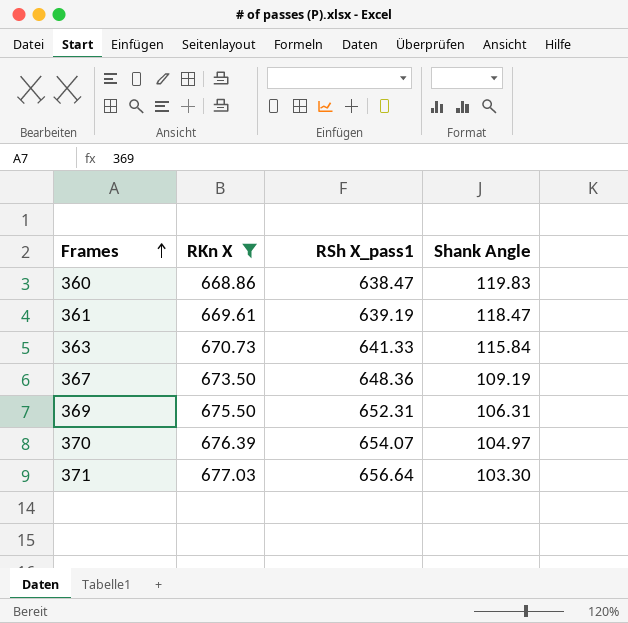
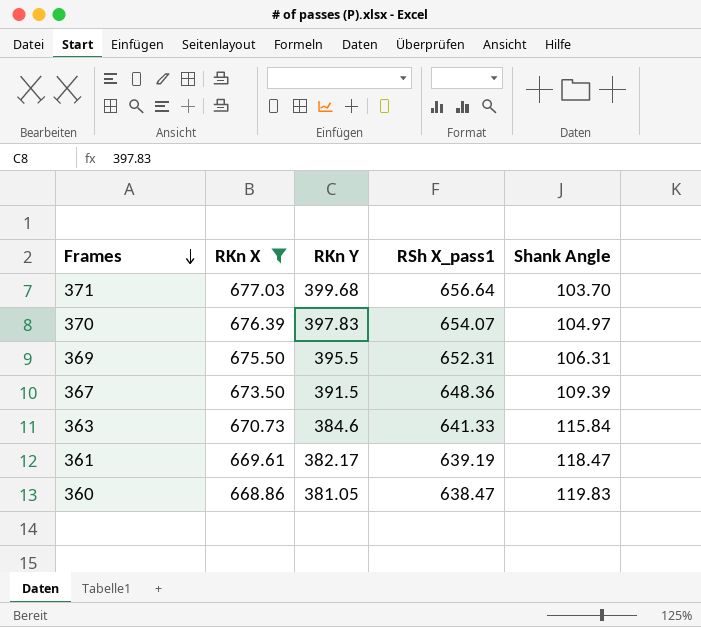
row order: Frames ascending -> Frames descending
column RKn Y | position: none -> 3
371 | Shank Angle: 103.30 -> 103.70
367 | Shank Angle: 109.19 -> 109.39

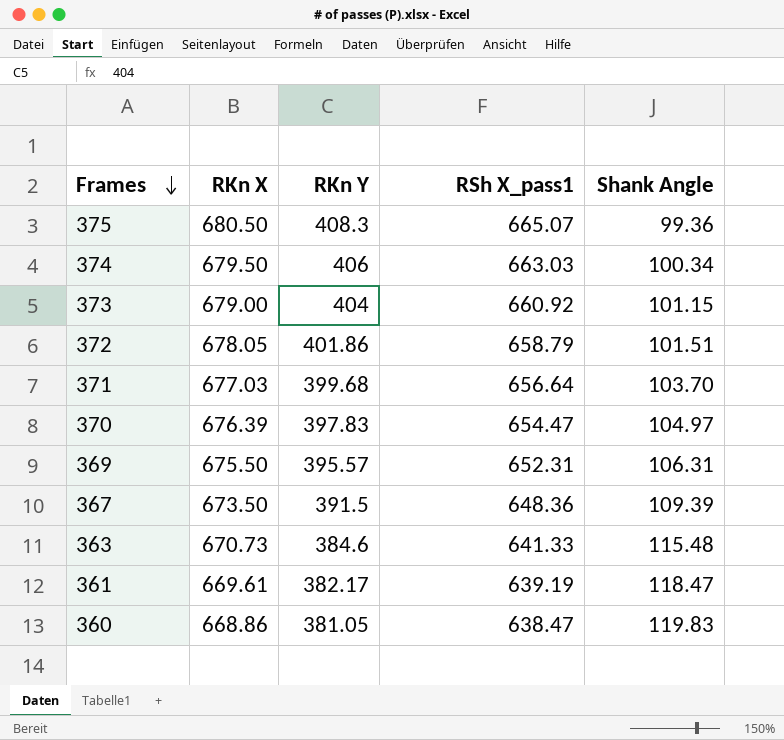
filter: RKn X <= 677.03 -> none
370 | RSh X_pass1: 654.07 -> 654.47
369 | RKn Y: 395.5 -> 395.57
363 | Shank Angle: 115.84 -> 115.48

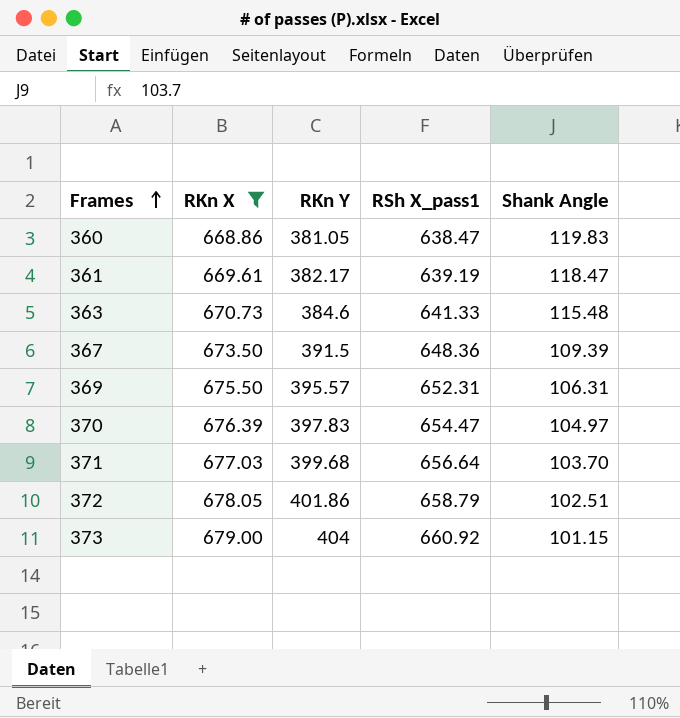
filter: none -> RKn X <= 679.00
row order: Frames descending -> Frames ascending
372 | Shank Angle: 101.51 -> 102.51

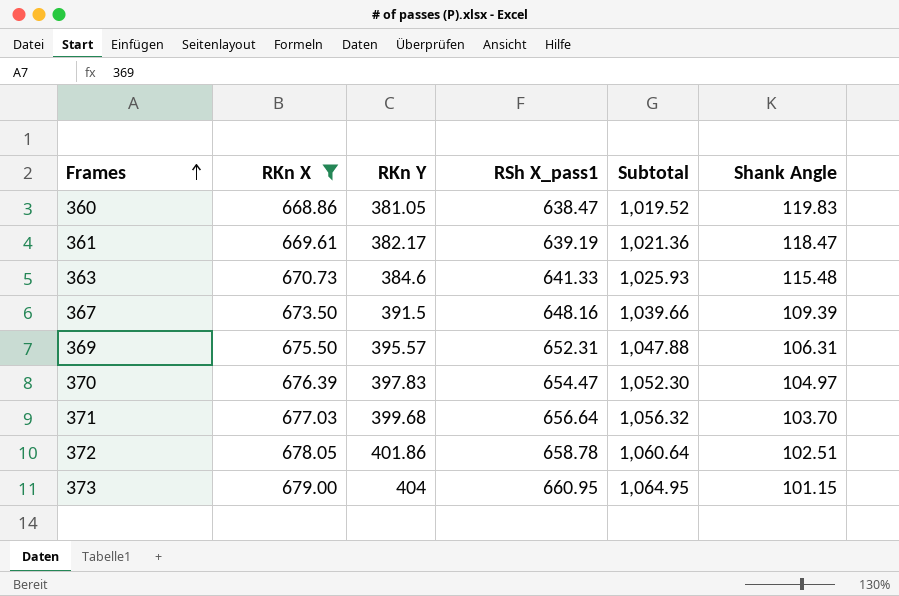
column Subtotal | formula: none -> [RKn Y] + [RSh X_pass1]
367 | RSh X_pass1: 648.36 -> 648.16
372 | RSh X_pass1: 658.79 -> 658.78
373 | RSh X_pass1: 660.92 -> 660.95

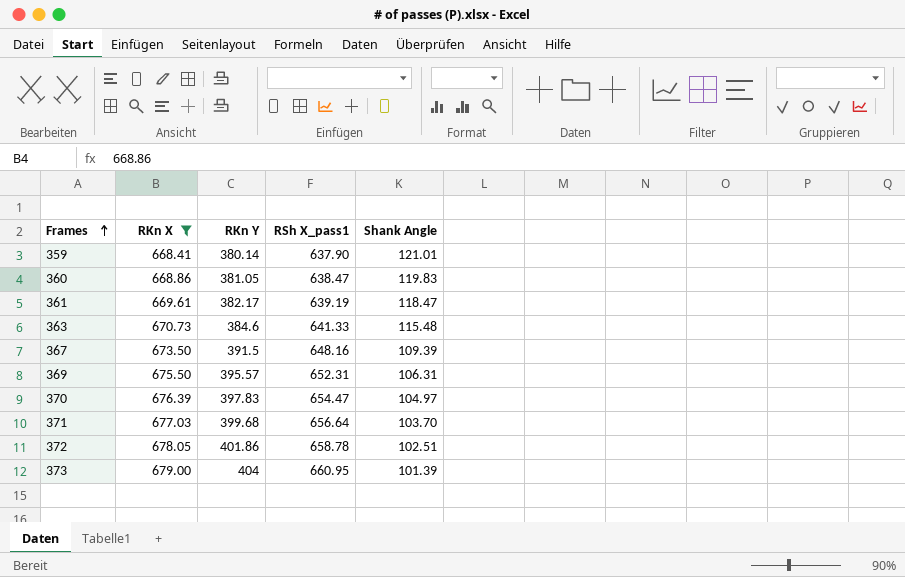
column Subtotal | formula: [RKn Y] + [RSh X_pass1] -> none
row 359: none -> 668.41 | 380.14 | 637.90 | 121.01
373 | Shank Angle: 101.15 -> 101.39

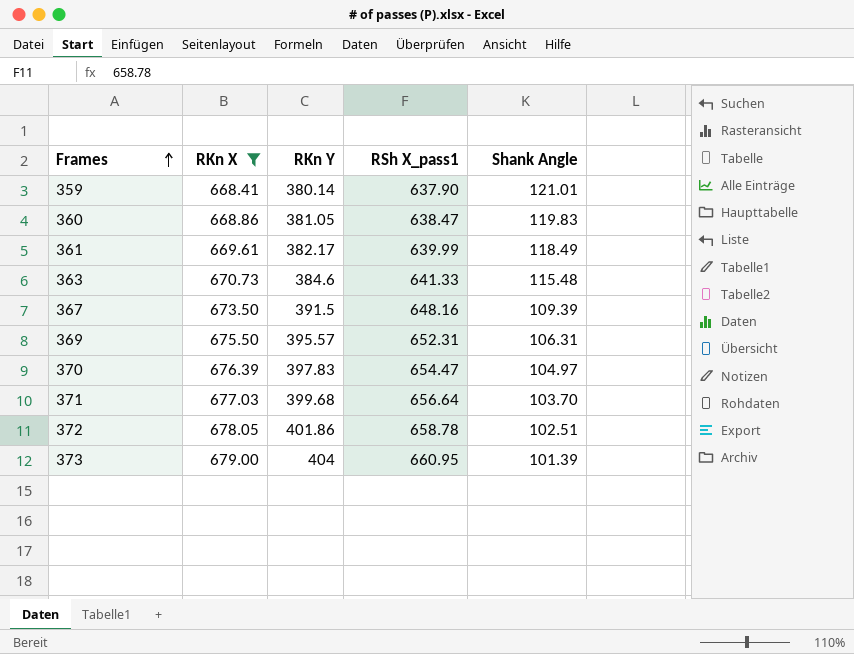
361 | RSh X_pass1: 639.19 -> 639.99
361 | Shank Angle: 118.47 -> 118.49

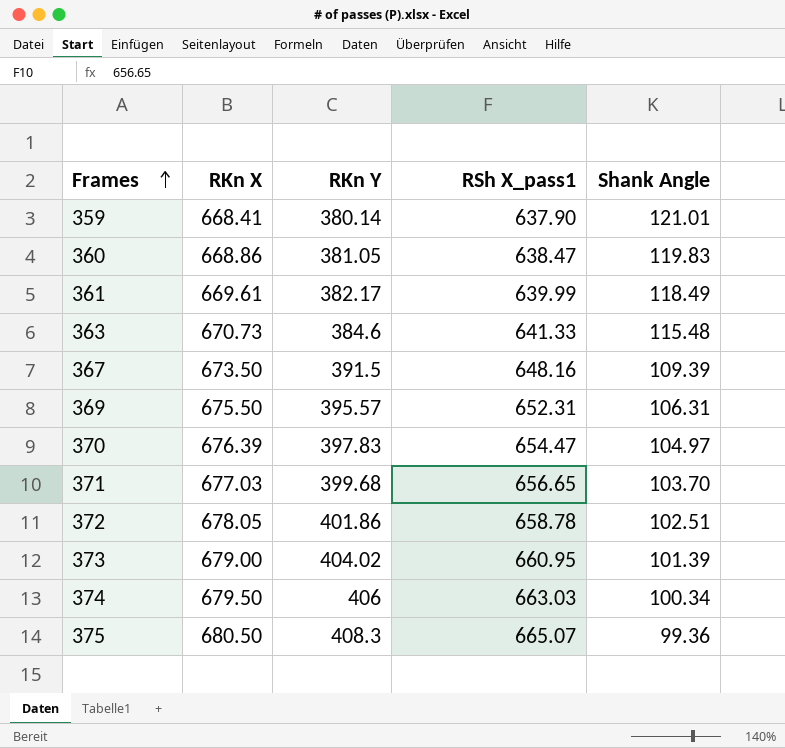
filter: RKn X <= 679.00 -> none
371 | RSh X_pass1: 656.64 -> 656.65
373 | RKn Y: 404 -> 404.02

